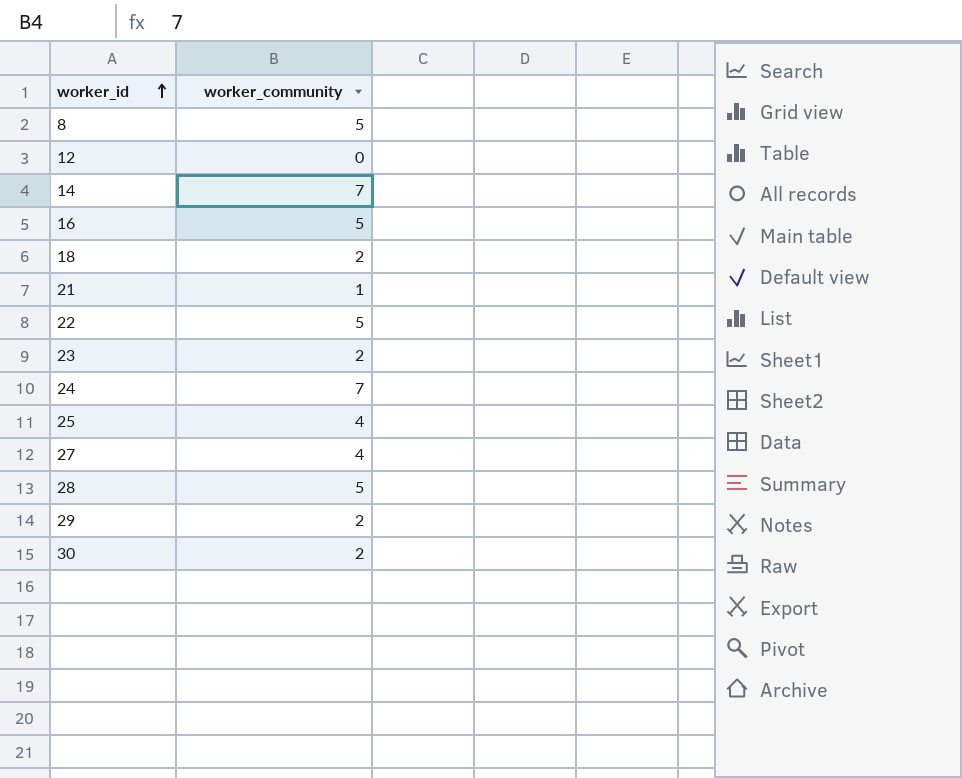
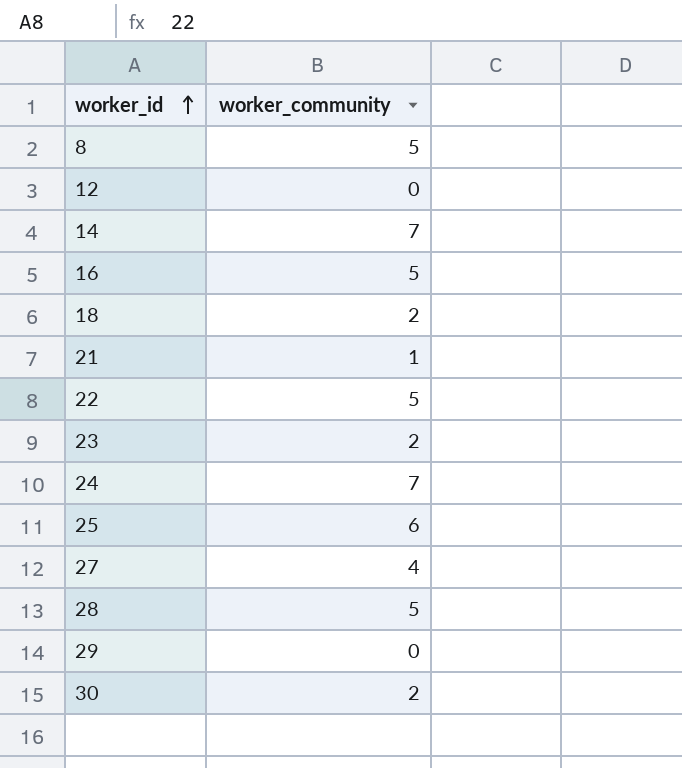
25 | worker_community: 4 -> 6
29 | worker_community: 2 -> 0

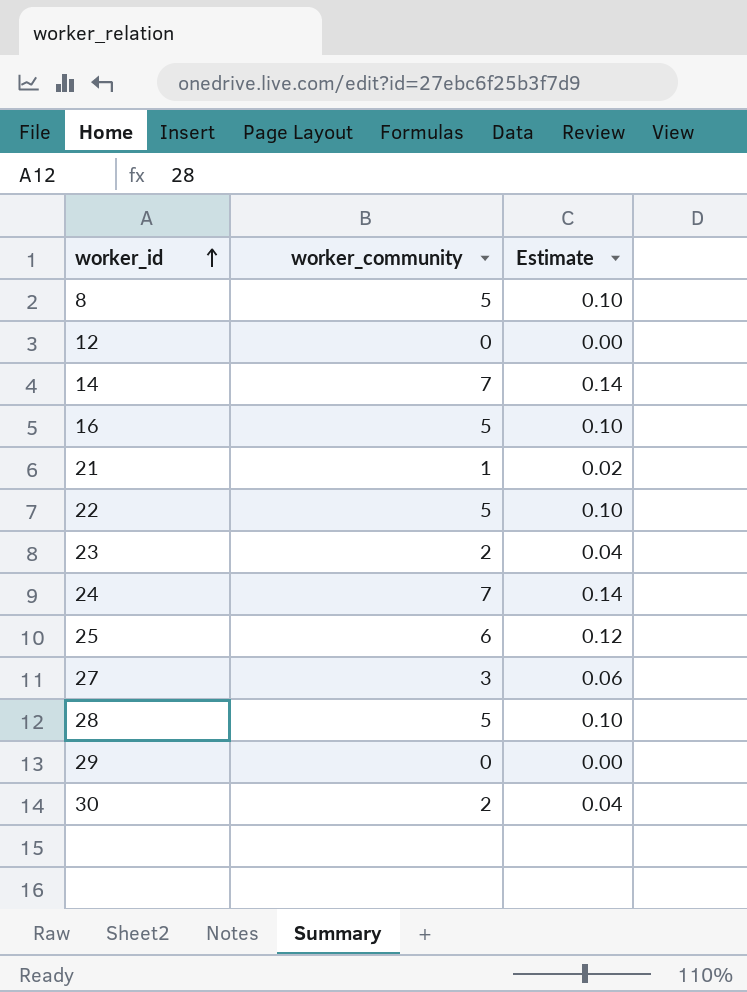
column Estimate | formula: none -> [worker_community] * 0.02
row 18: 2 -> none
27 | worker_community: 4 -> 3

